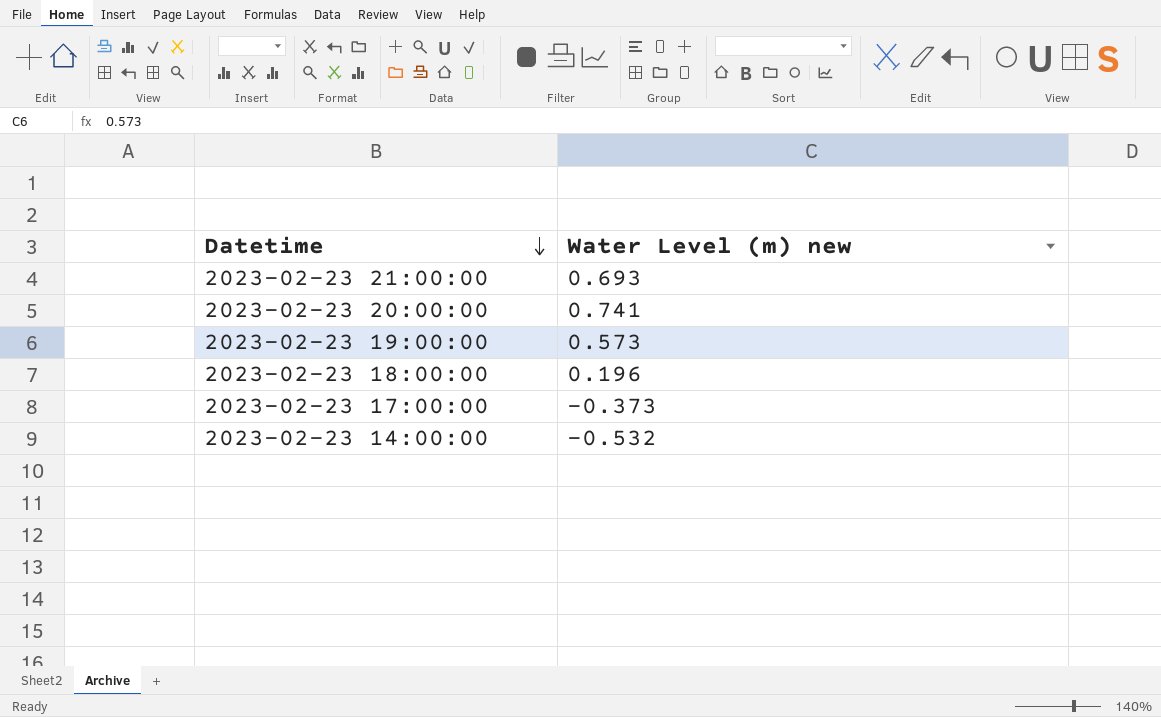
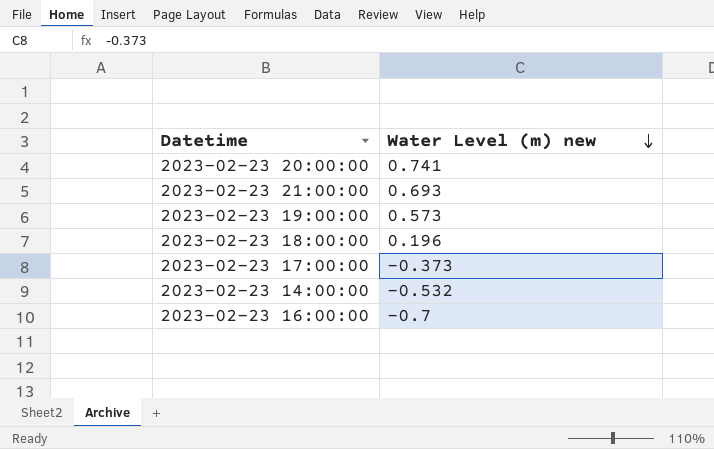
row order: Datetime descending -> Water Level (m) new descending
row 2023-02-23 16:00:00: none -> -0.7

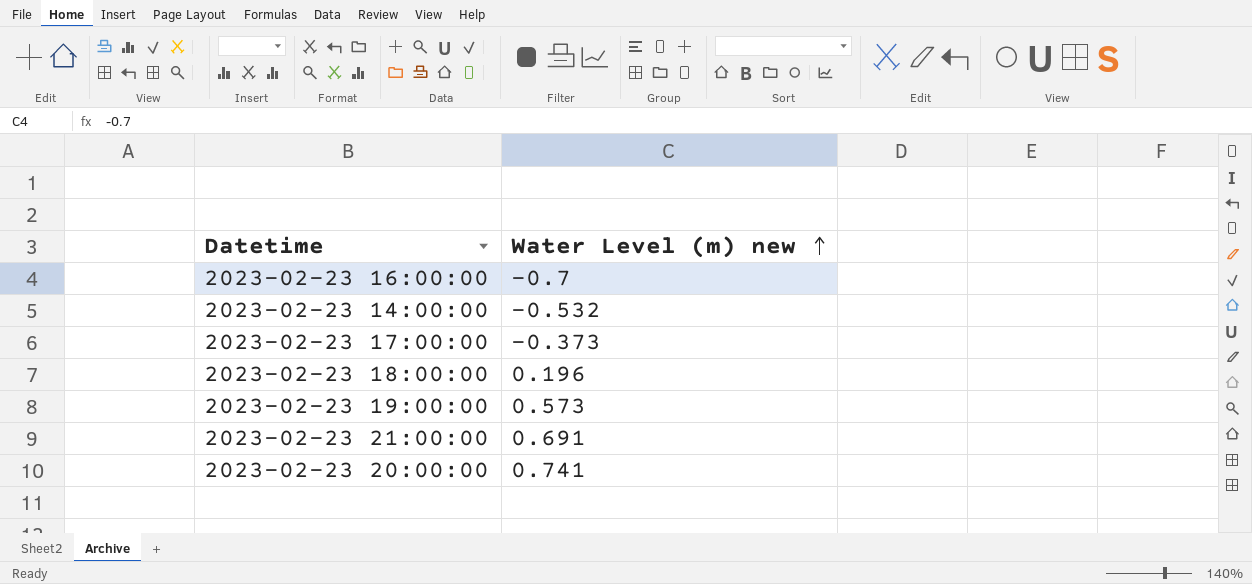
row order: Water Level (m) new descending -> Water Level (m) new ascending
2023-02-23 21:00:00 | Water Level (m) new: 0.693 -> 0.691

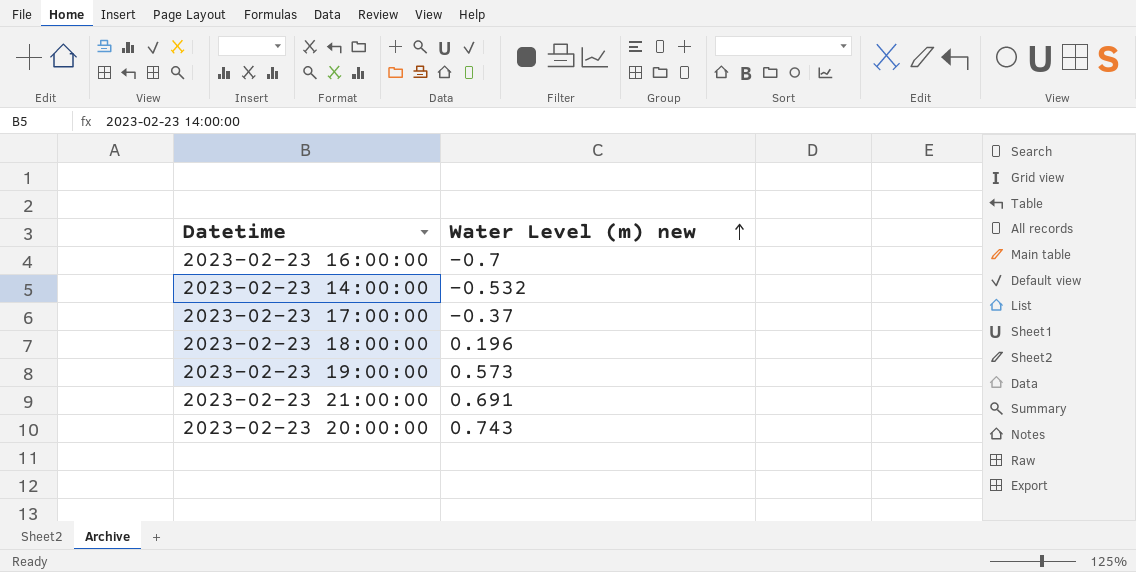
2023-02-23 17:00:00 | Water Level (m) new: -0.373 -> -0.37
2023-02-23 20:00:00 | Water Level (m) new: 0.741 -> 0.743

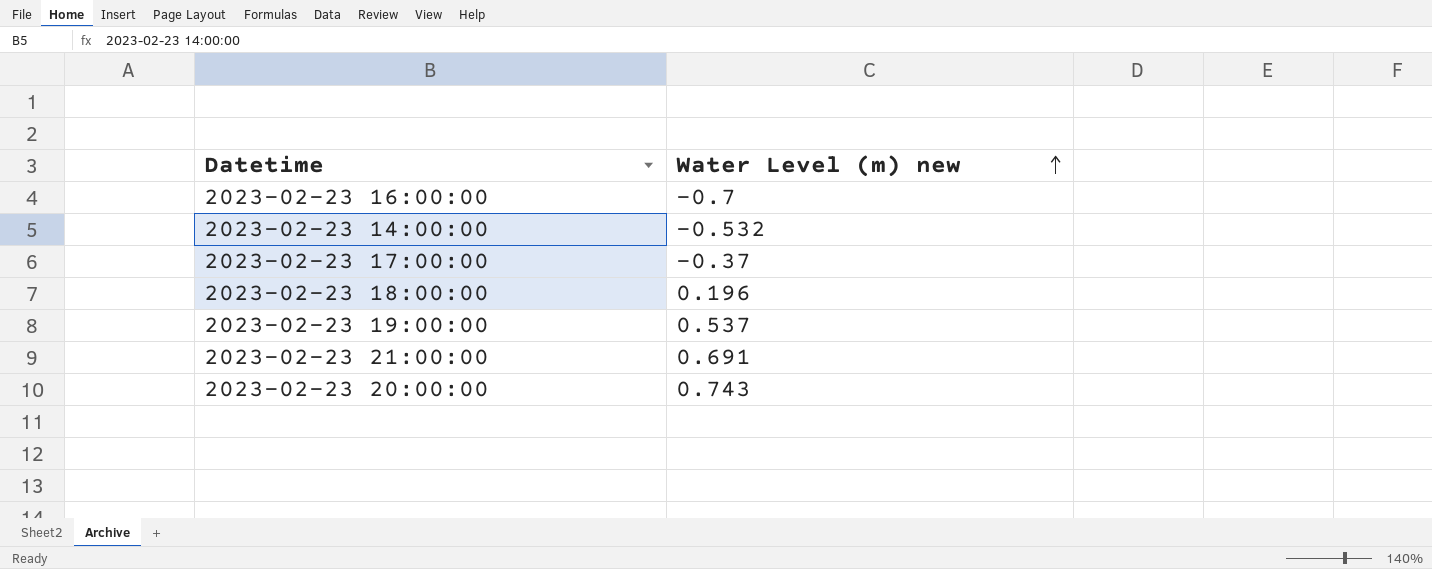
2023-02-23 19:00:00 | Water Level (m) new: 0.573 -> 0.537

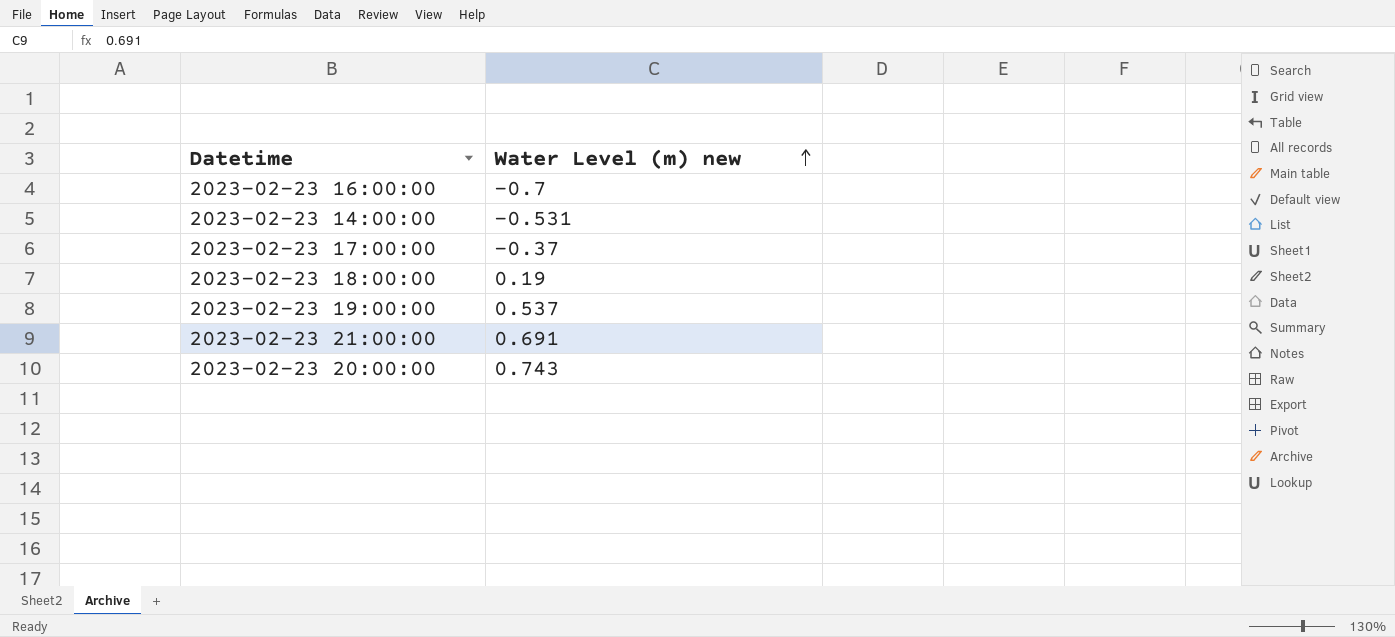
2023-02-23 14:00:00 | Water Level (m) new: -0.532 -> -0.531
2023-02-23 18:00:00 | Water Level (m) new: 0.196 -> 0.19

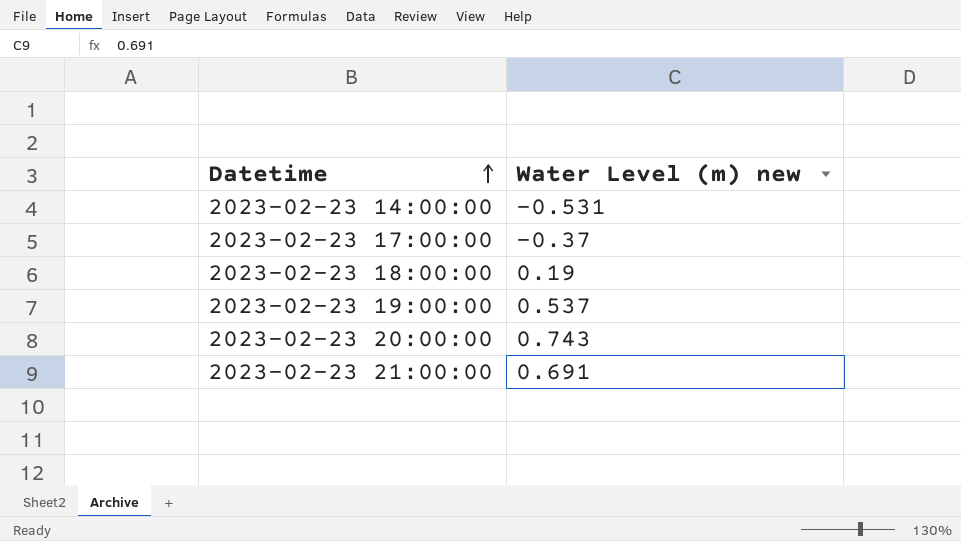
row order: Water Level (m) new ascending -> Datetime ascending
row 2023-02-23 16:00:00: -0.7 -> none

